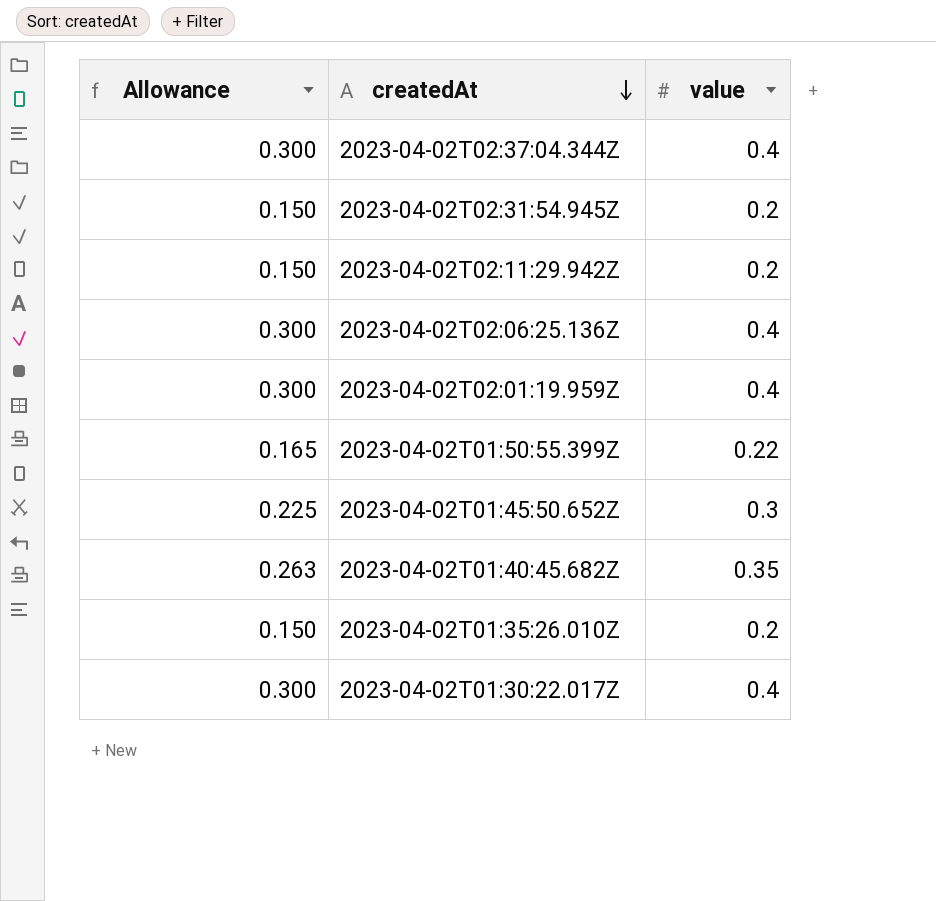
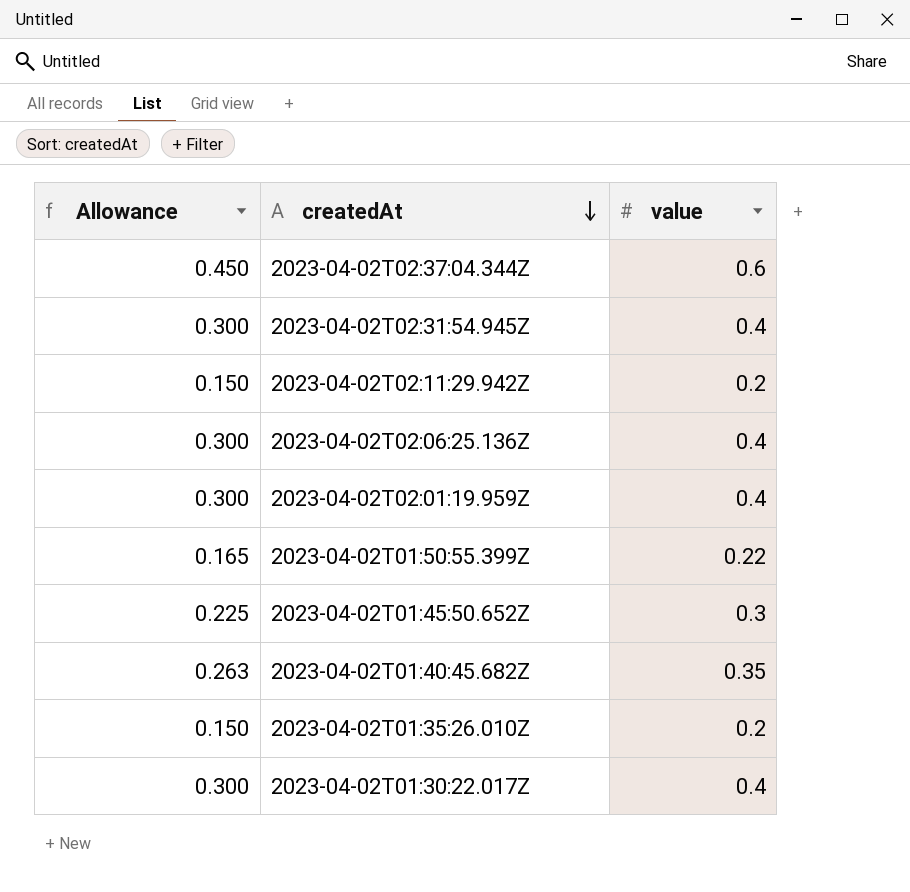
2023-04-02T02:37:04.344Z | Allowance: 0.300 -> 0.450
2023-04-02T02:37:04.344Z | value: 0.4 -> 0.6
2023-04-02T02:31:54.945Z | Allowance: 0.150 -> 0.300
2023-04-02T02:31:54.945Z | value: 0.2 -> 0.4

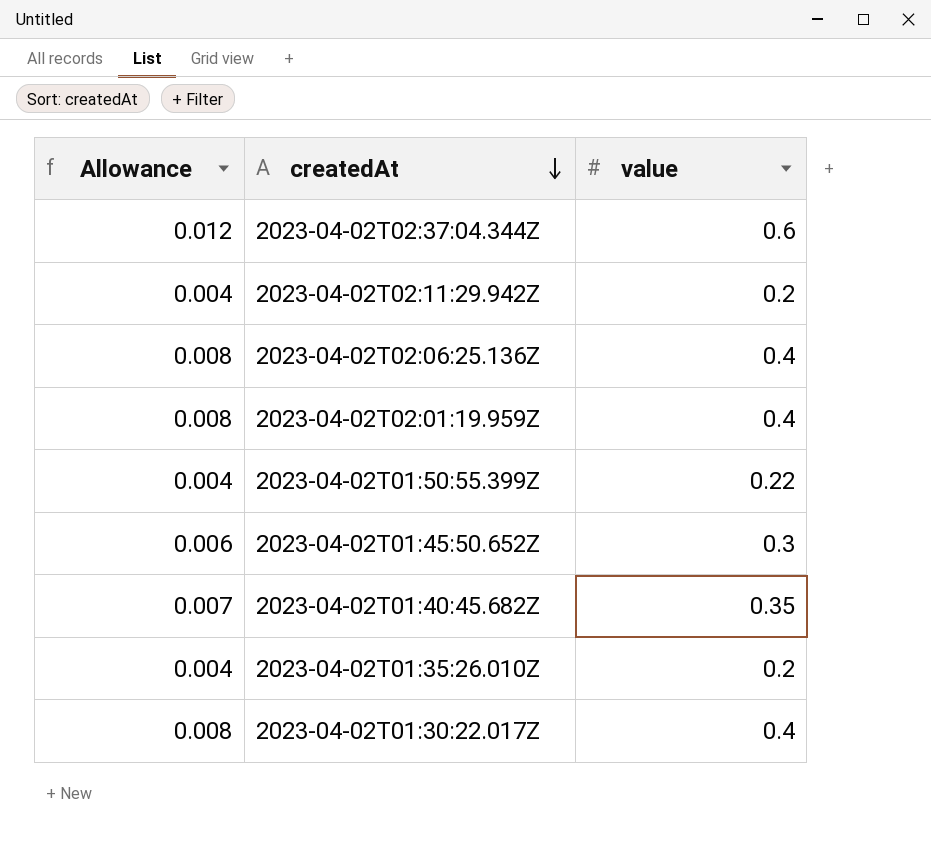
column Allowance | formula: [value] * 0.75 -> [value] * 0.02
row 2023-04-02T02:31:54.945Z: 0.300 | 0.4 -> none

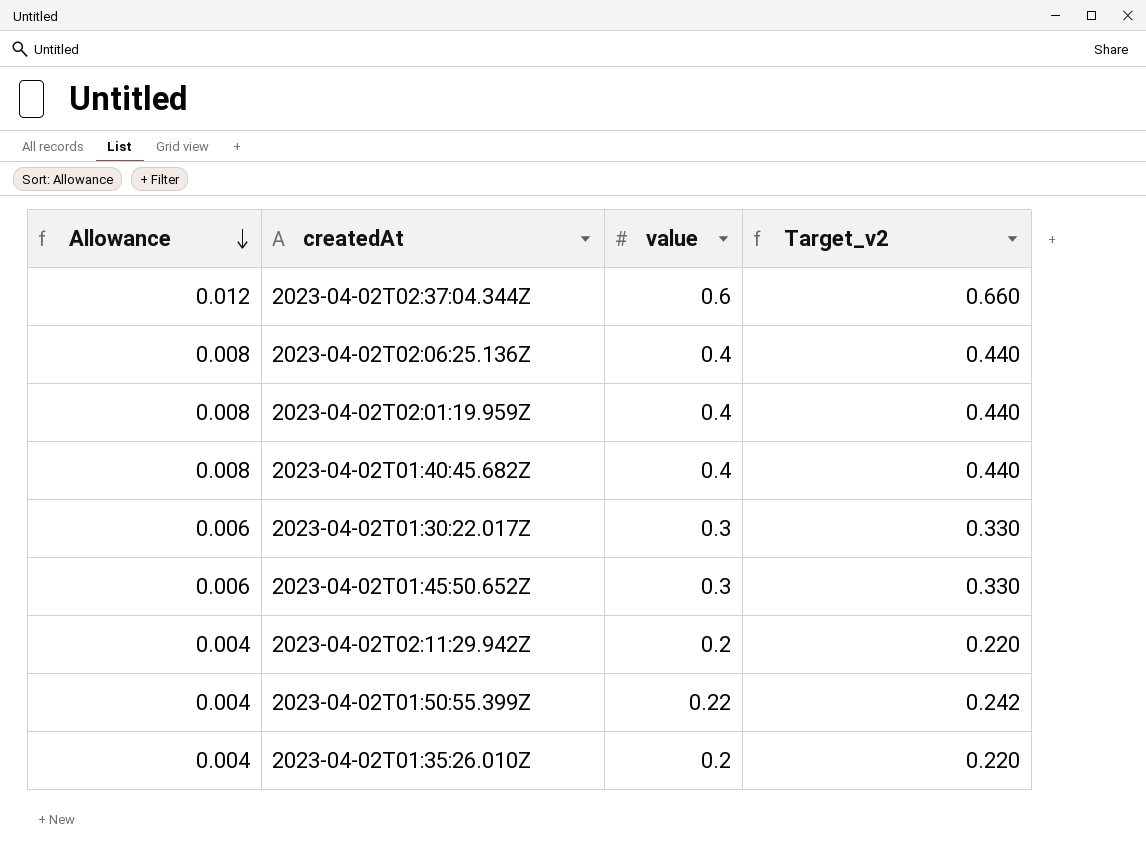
row order: createdAt descending -> Allowance descending
column Target_v2 | formula: none -> [value] * 1.1
2023-04-02T01:40:45.682Z | Allowance: 0.007 -> 0.008
2023-04-02T01:40:45.682Z | value: 0.35 -> 0.4
2023-04-02T01:30:22.017Z | Allowance: 0.008 -> 0.006
2023-04-02T01:30:22.017Z | value: 0.4 -> 0.3

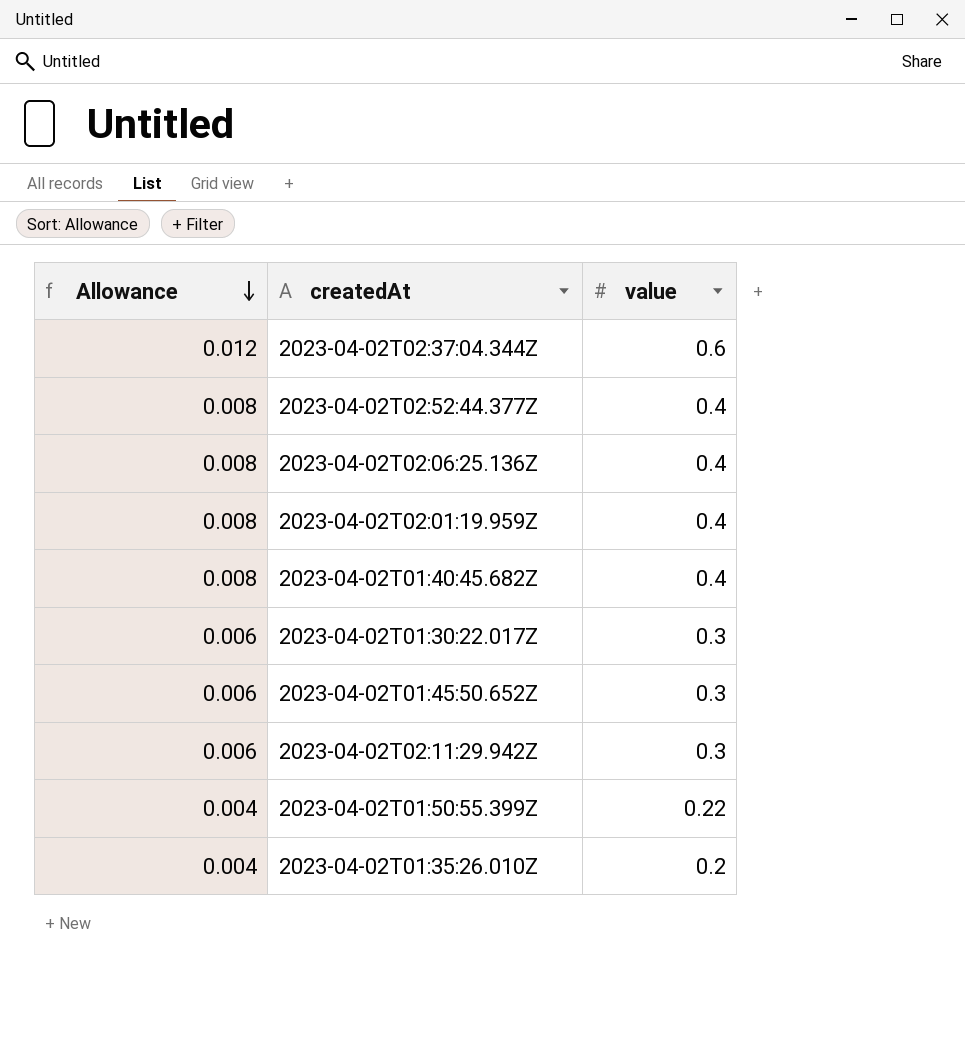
column Target_v2 | formula: [value] * 1.1 -> none
row 2023-04-02T02:52:44.377Z: none -> 0.008 | 0.4
2023-04-02T02:11:29.942Z | Allowance: 0.004 -> 0.006
2023-04-02T02:11:29.942Z | value: 0.2 -> 0.3

